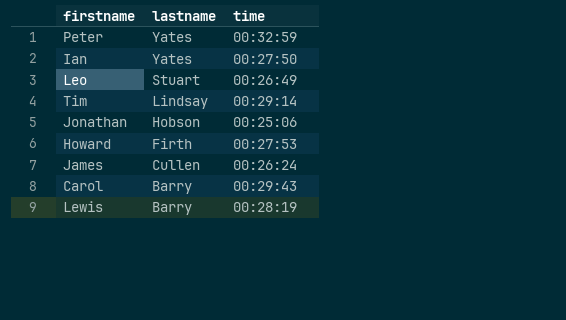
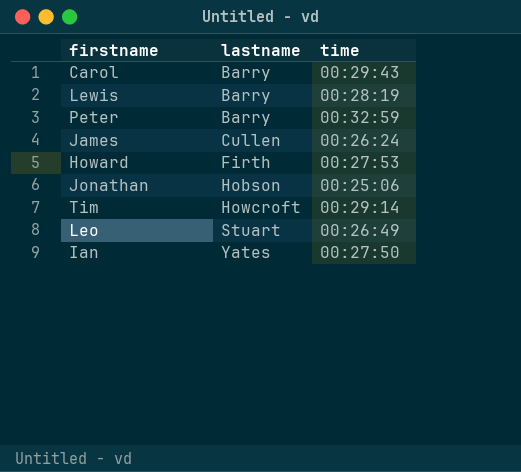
row order: lastname descending -> lastname ascending
Peter | lastname: Yates -> Barry
Tim | lastname: Lindsay -> Howcroft

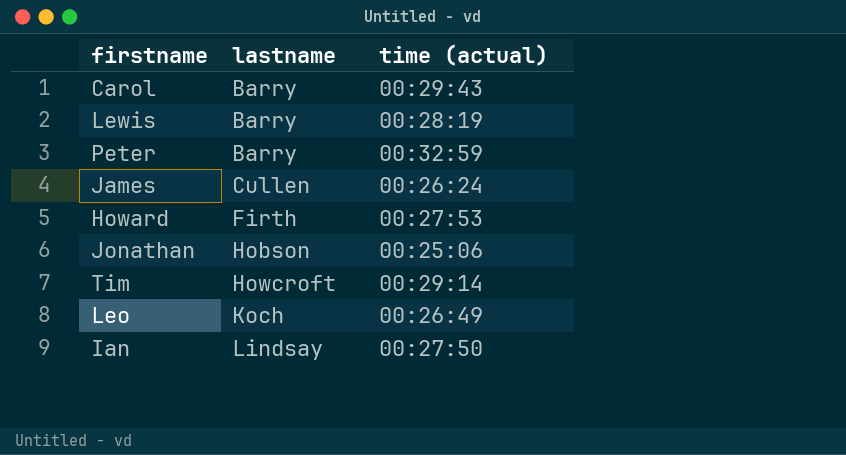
column name: time -> time (actual)
Leo | lastname: Stuart -> Koch
Ian | lastname: Yates -> Lindsay

